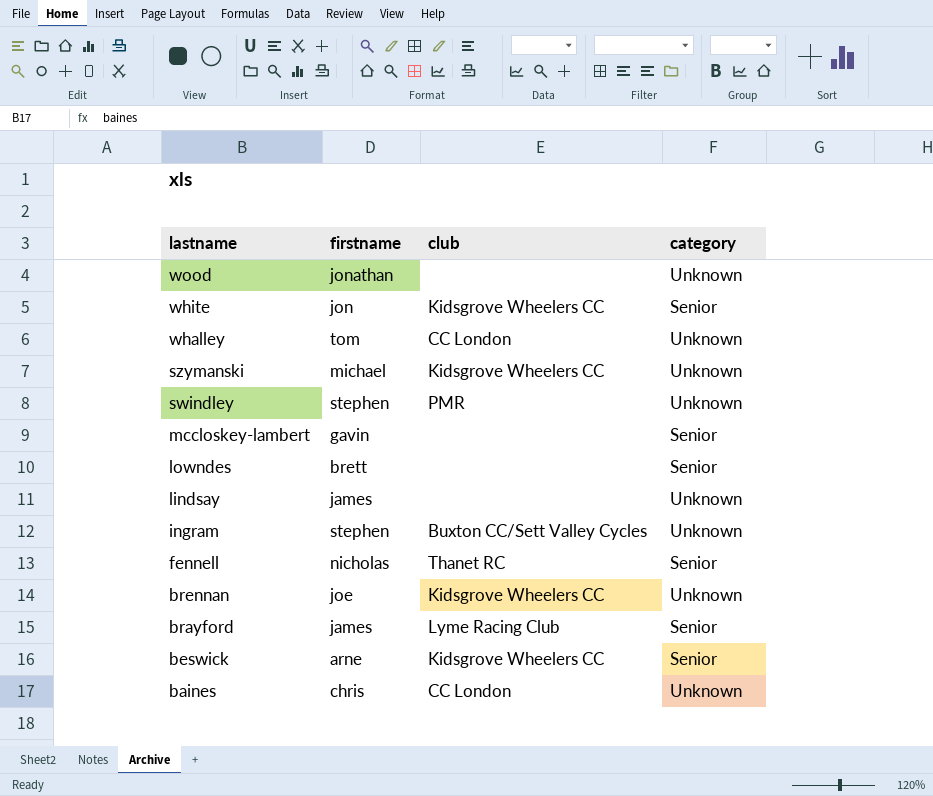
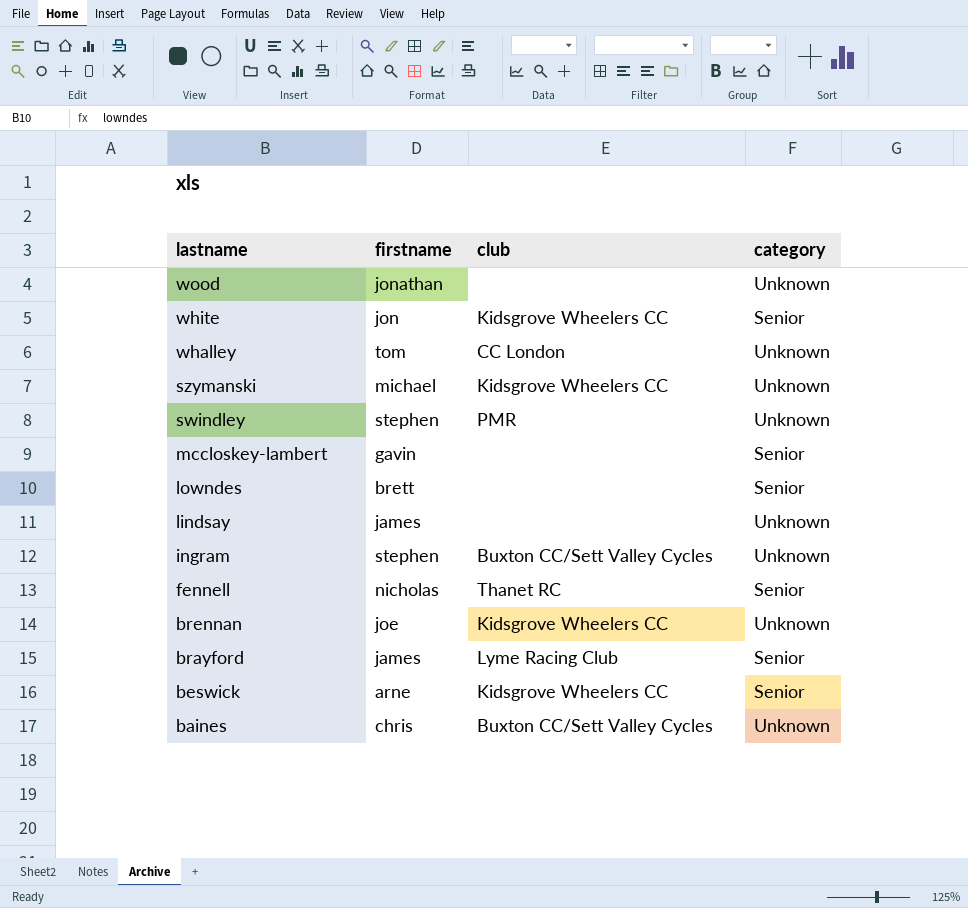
baines | club: CC London -> Buxton CC/Sett Valley Cycles

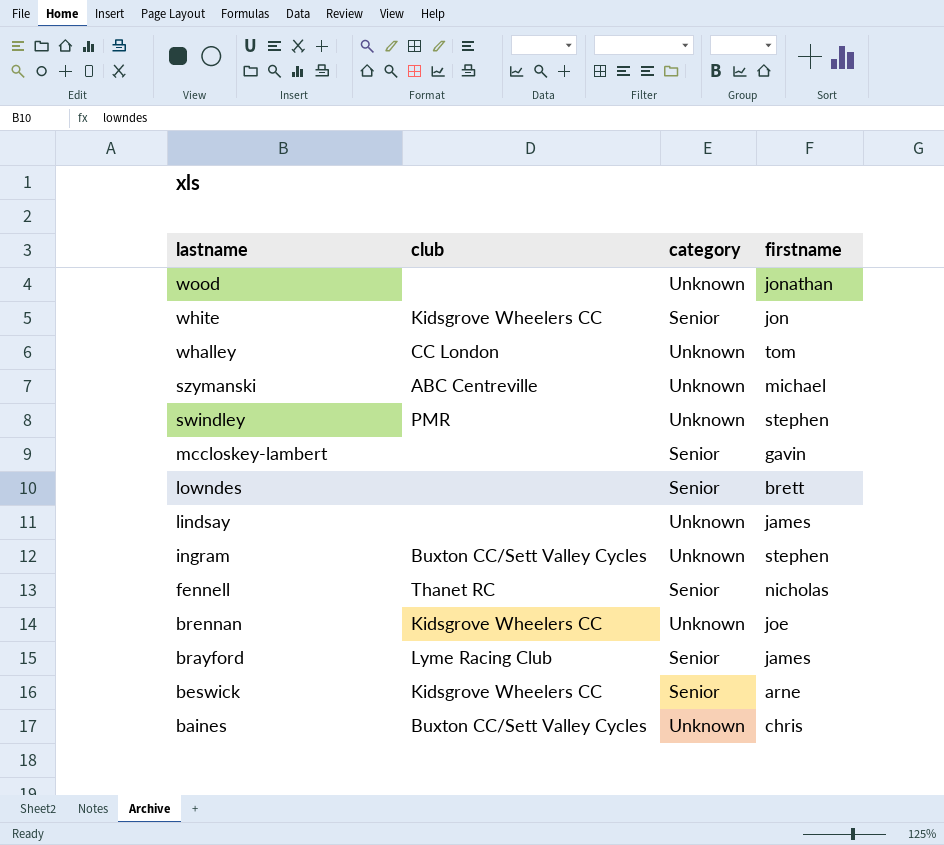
column firstname | position: 2 -> 4
szymanski | club: Kidsgrove Wheelers CC -> ABC Centreville

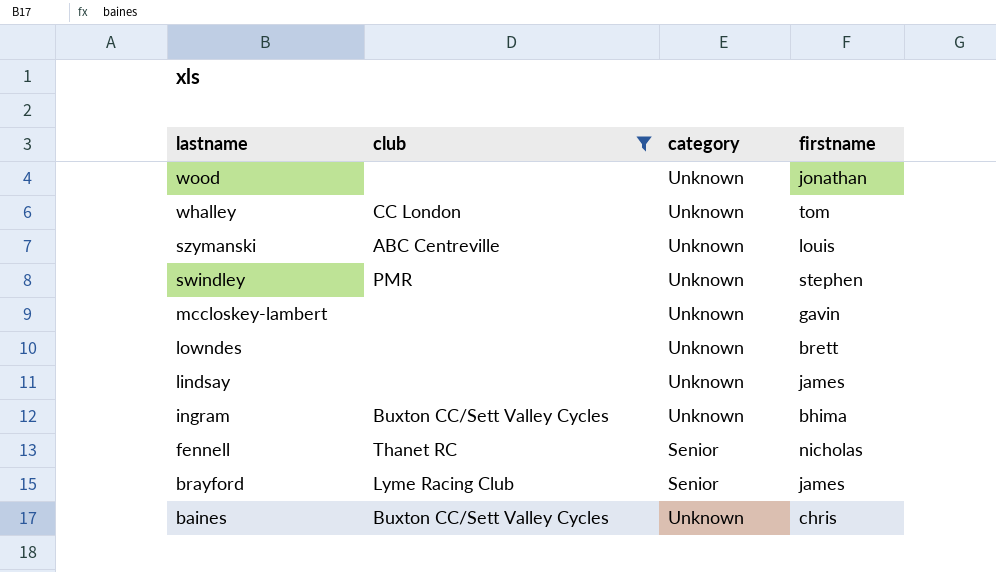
filter: none -> club != Kidsgrove Wheelers CC
szymanski | firstname: michael -> louis
mccloskey-lambert | category: Senior -> Unknown
lowndes | category: Senior -> Unknown
ingram | firstname: stephen -> bhima

